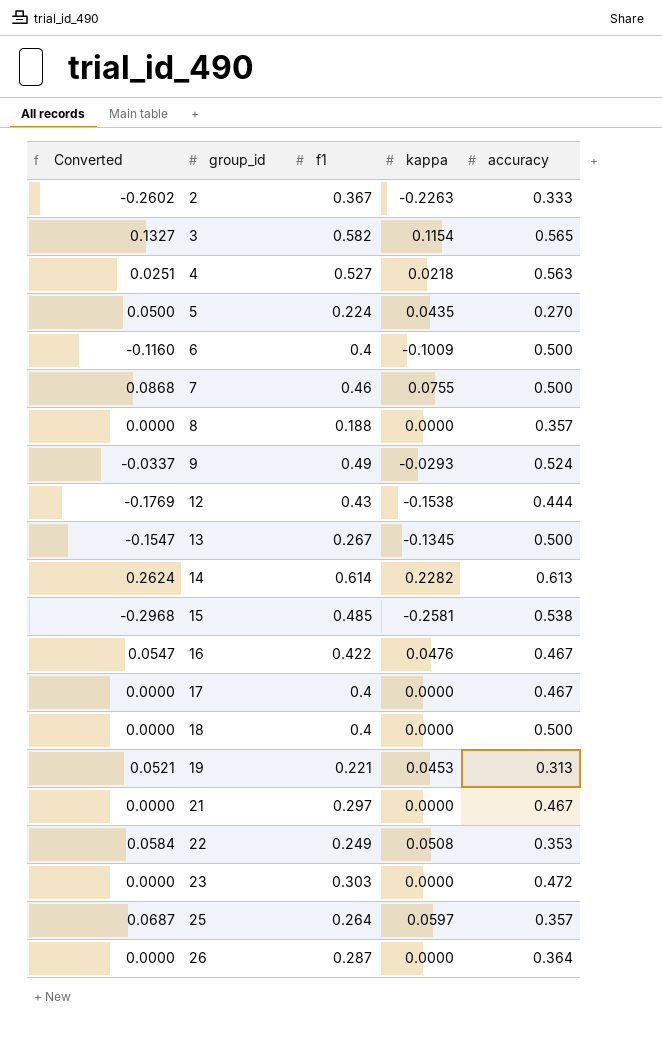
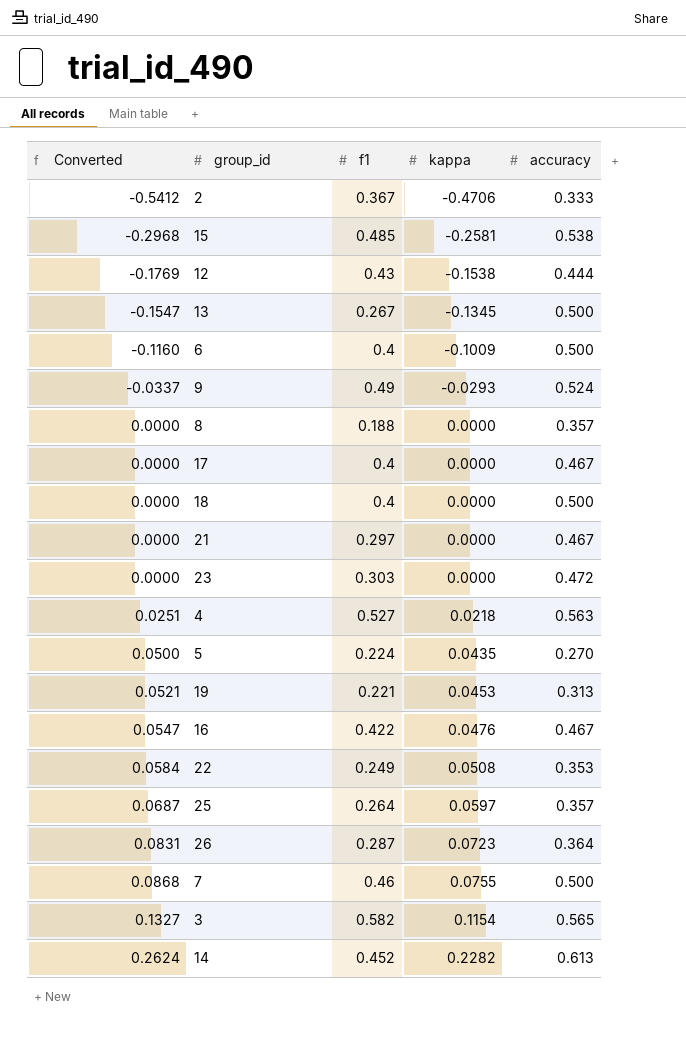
row order: group_id ascending -> Converted ascending
2 | Converted: -0.2602 -> -0.5412
2 | kappa: -0.2263 -> -0.4706
26 | Converted: 0.0000 -> 0.0831
26 | kappa: 0.0000 -> 0.0723
14 | f1: 0.614 -> 0.452

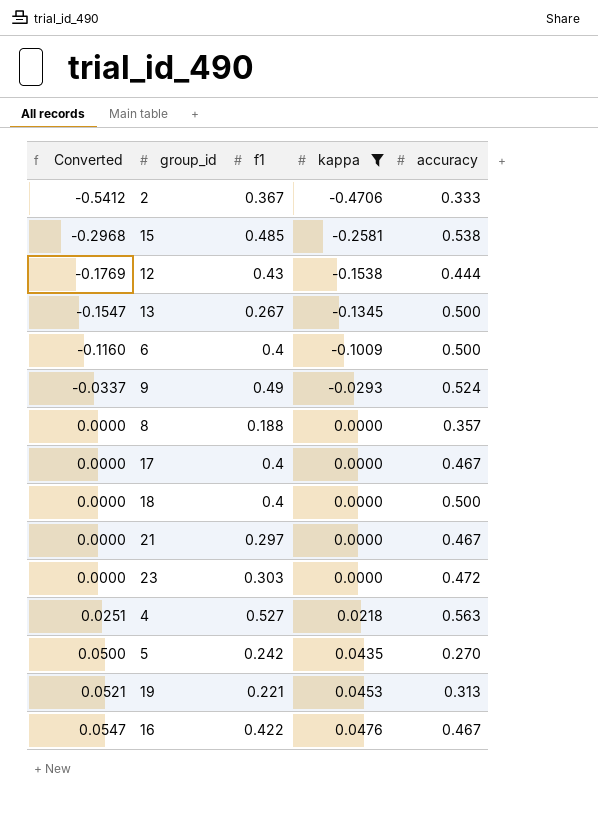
filter: none -> kappa <= 0.0476
5 | f1: 0.224 -> 0.242

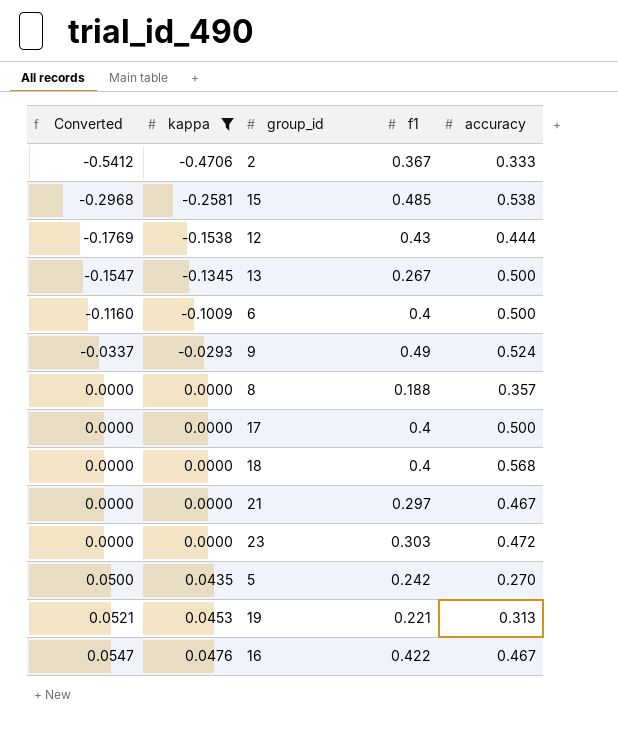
column kappa | position: 4 -> 2
row 4: 0.0251 | 0.527 | 0.0218 | 0.563 -> none
17 | accuracy: 0.467 -> 0.500
18 | accuracy: 0.500 -> 0.568

